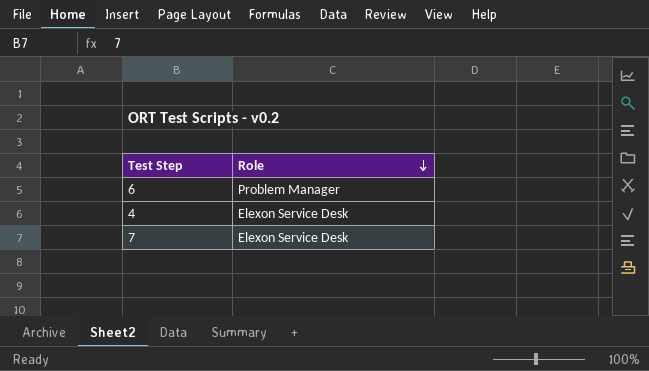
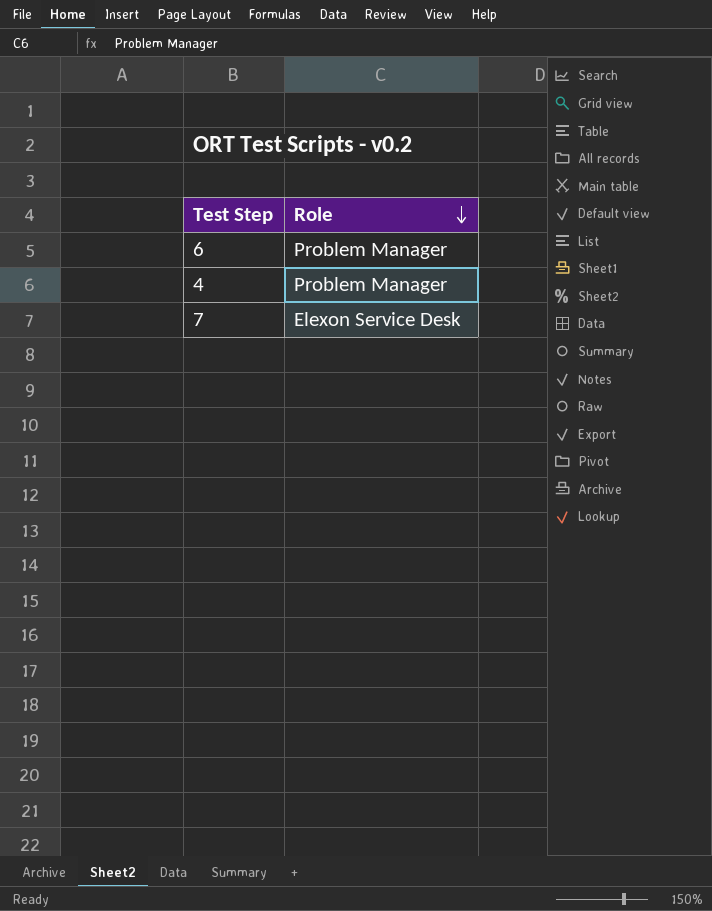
4 | Role: Elexon Service Desk -> Problem Manager

